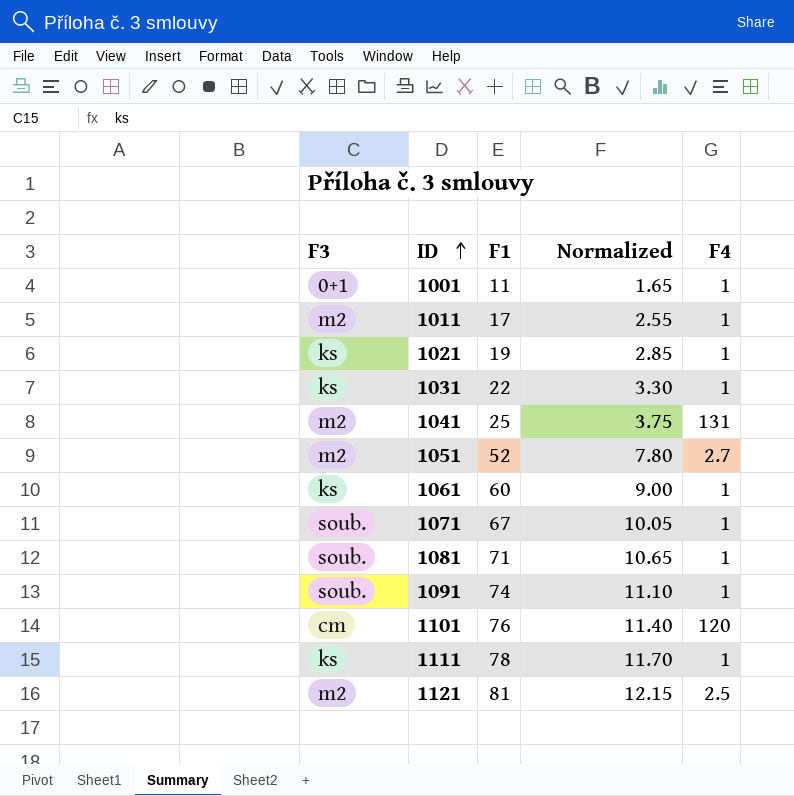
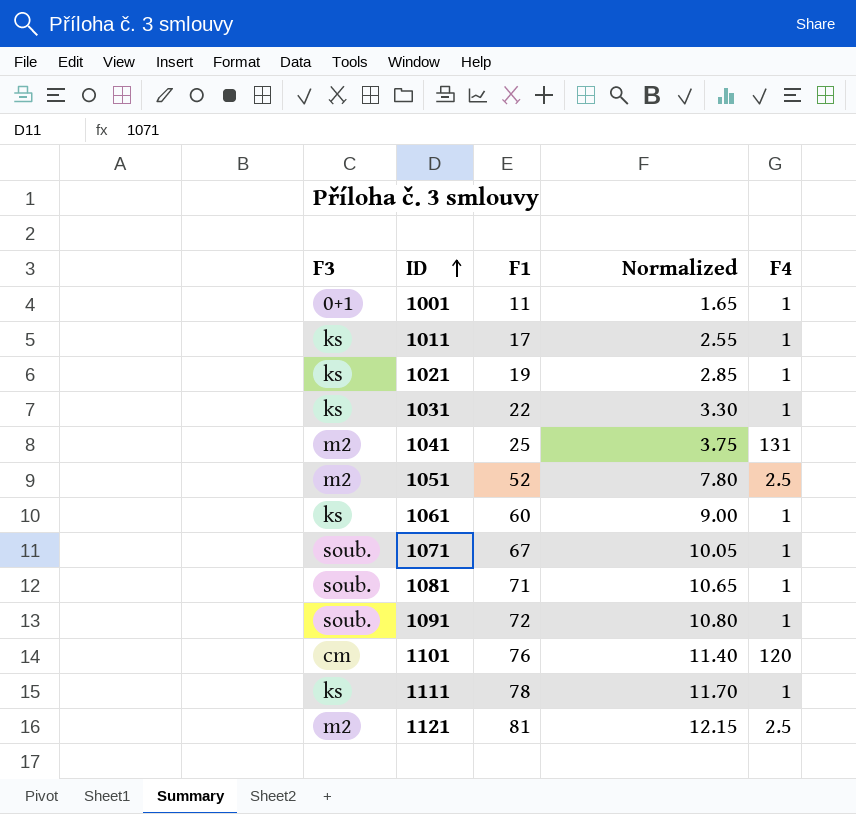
1011 | F3: m2 -> ks
1051 | F4: 2.7 -> 2.5
1091 | F1: 74 -> 72
1091 | Normalized: 11.10 -> 10.80

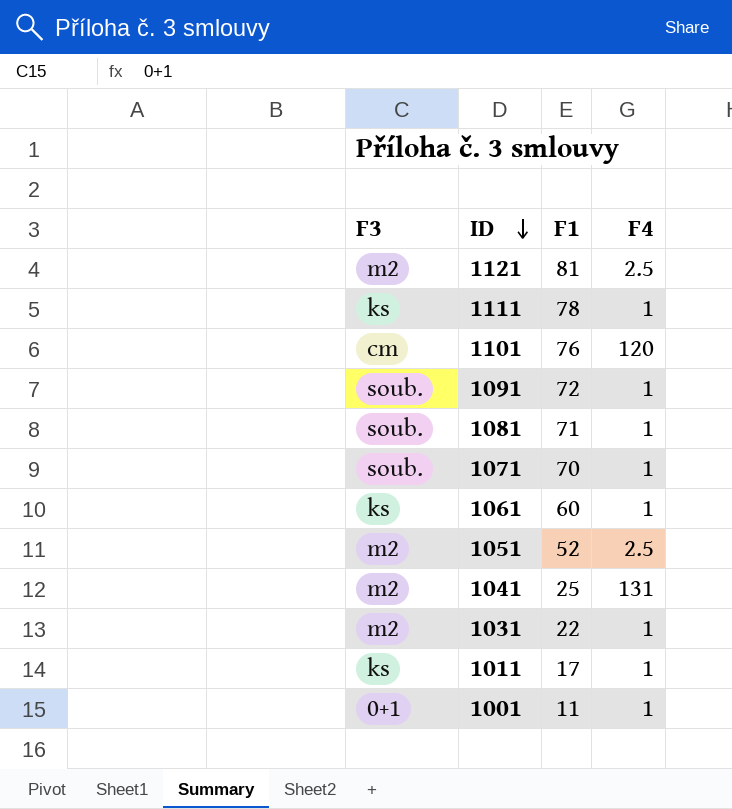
row order: ID ascending -> ID descending
column Normalized | formula: [F1] * 0.15 -> none
row 1021: ks | 19 | 2.85 | 1 -> none
1071 | F1: 67 -> 70
1031 | F3: ks -> m2

